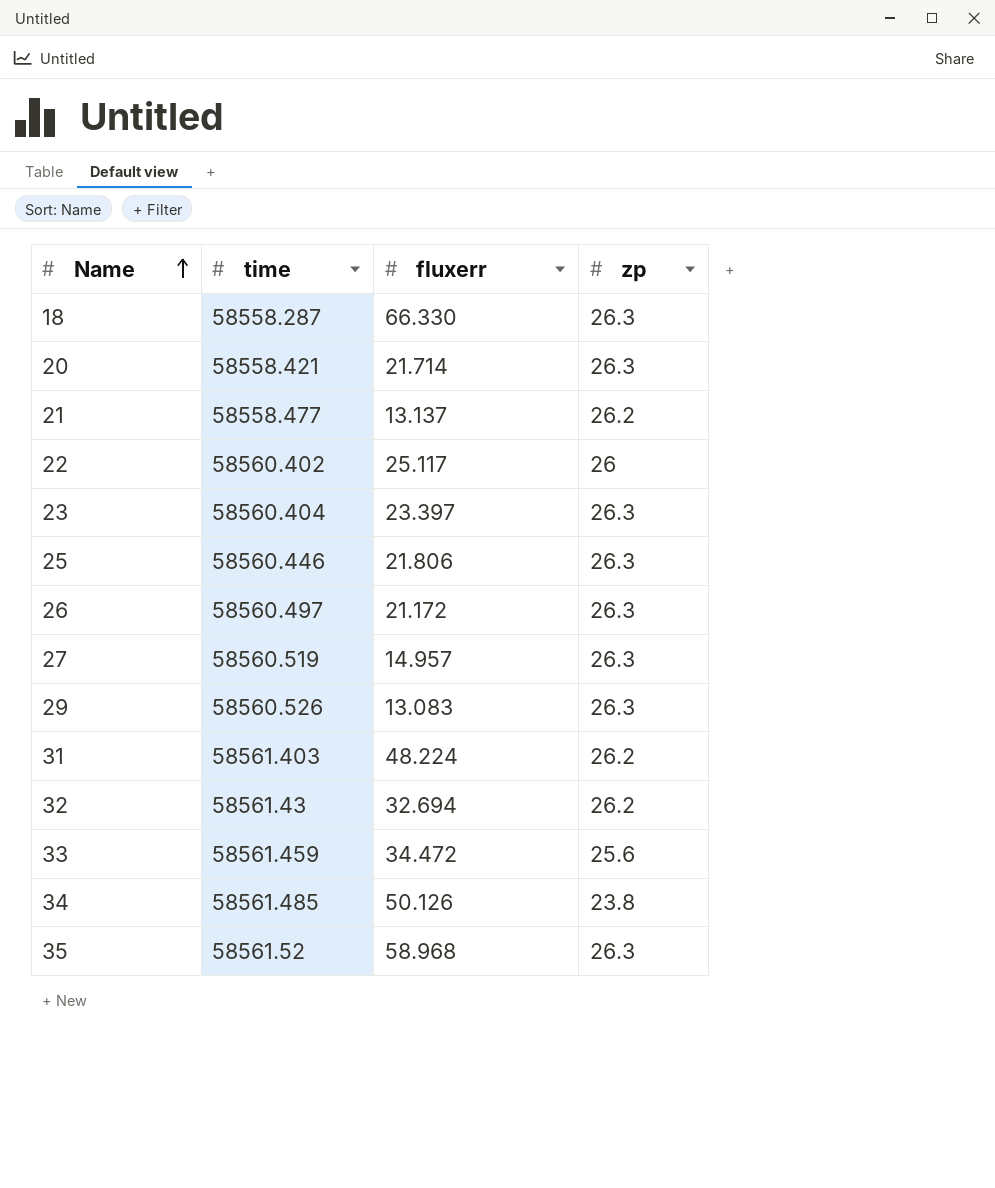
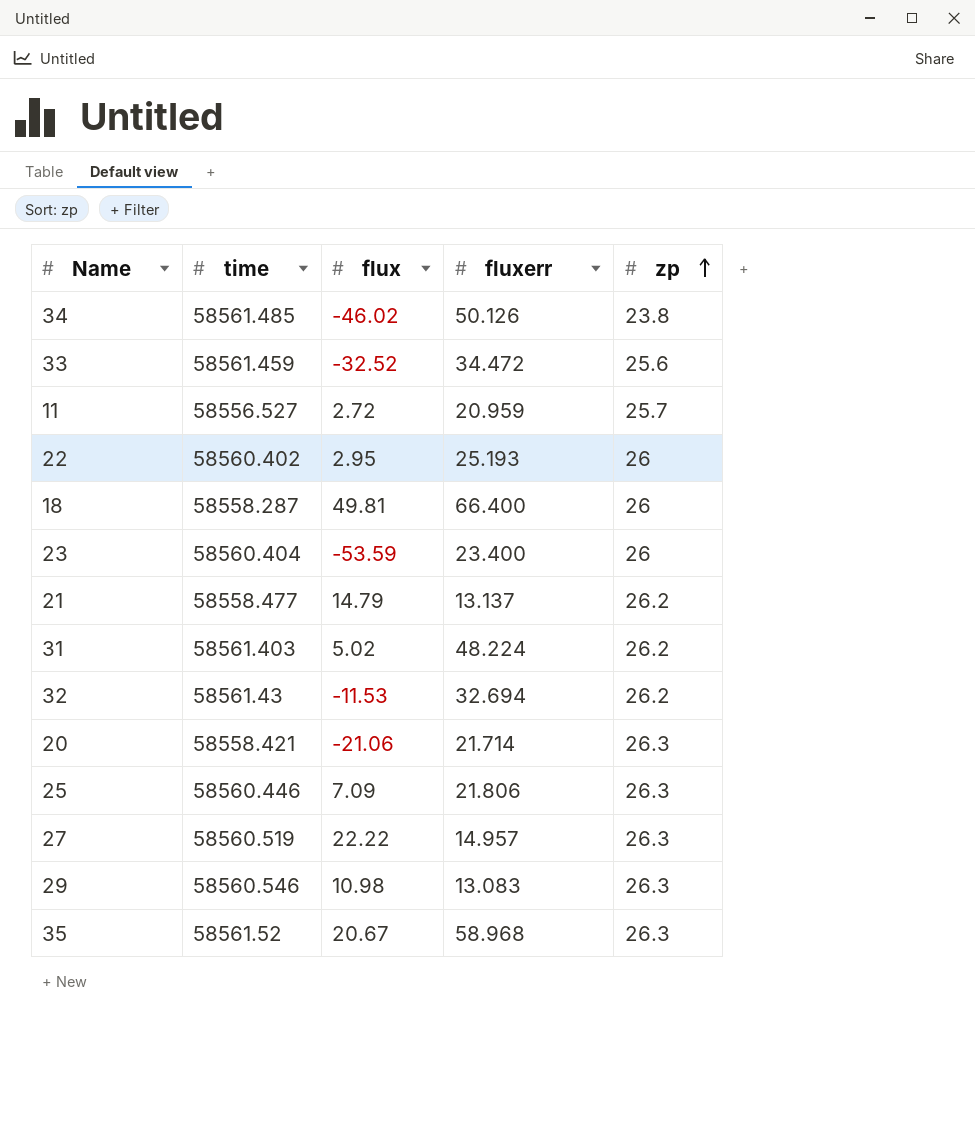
row order: Name ascending -> zp ascending
column flux | position: none -> 3
row 26: 58560.497 | 21.172 | 26.3 -> none
row 11: none -> 58556.527 | 2.72 | 20.959 | 25.7
22 | fluxerr: 25.117 -> 25.193
18 | fluxerr: 66.330 -> 66.400
18 | zp: 26.3 -> 26
23 | fluxerr: 23.397 -> 23.400
23 | zp: 26.3 -> 26
29 | time: 58560.526 -> 58560.546

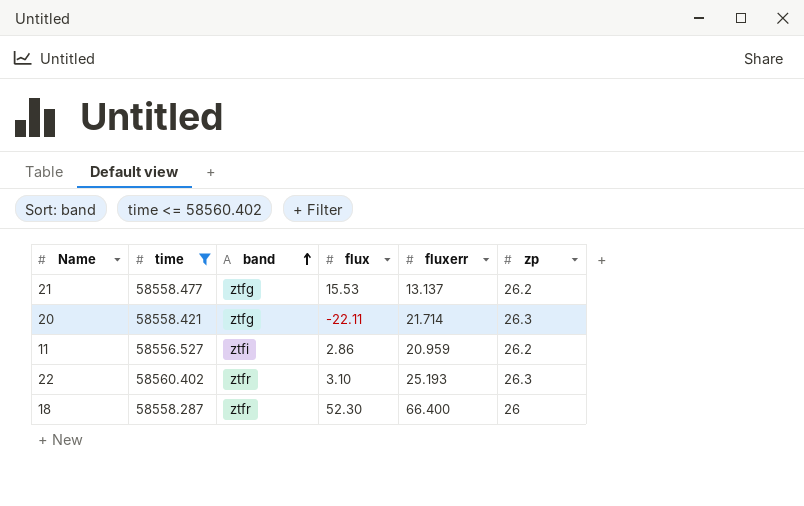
filter: none -> time <= 58560.402
row order: zp ascending -> band ascending
column band | position: none -> 3
21 | flux: 14.79 -> 15.53
20 | flux: -21.06 -> -22.11
11 | flux: 2.72 -> 2.86
11 | zp: 25.7 -> 26.2
22 | flux: 2.95 -> 3.10
22 | zp: 26 -> 26.3
18 | flux: 49.81 -> 52.30

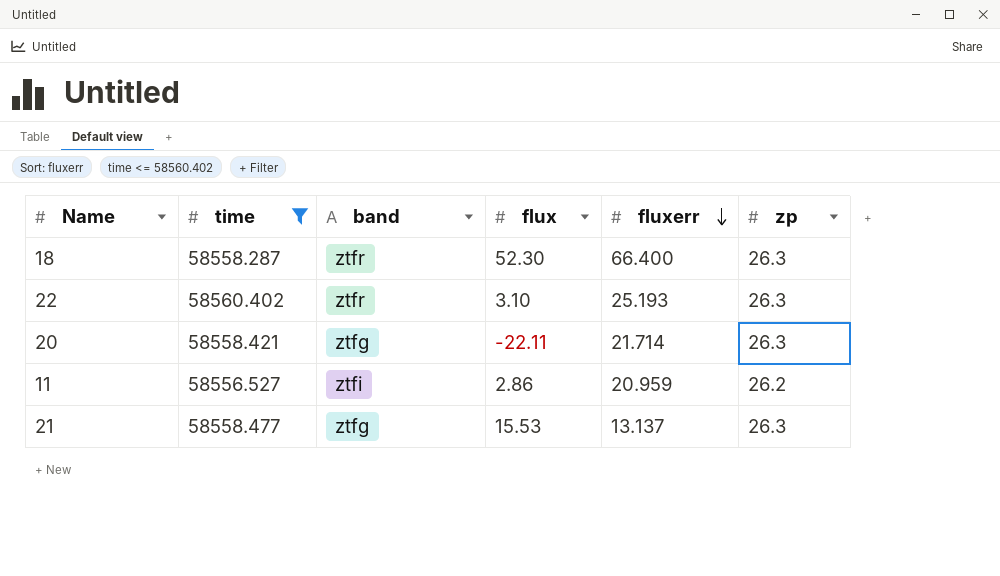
row order: band ascending -> fluxerr descending
18 | zp: 26 -> 26.3
21 | zp: 26.2 -> 26.3

